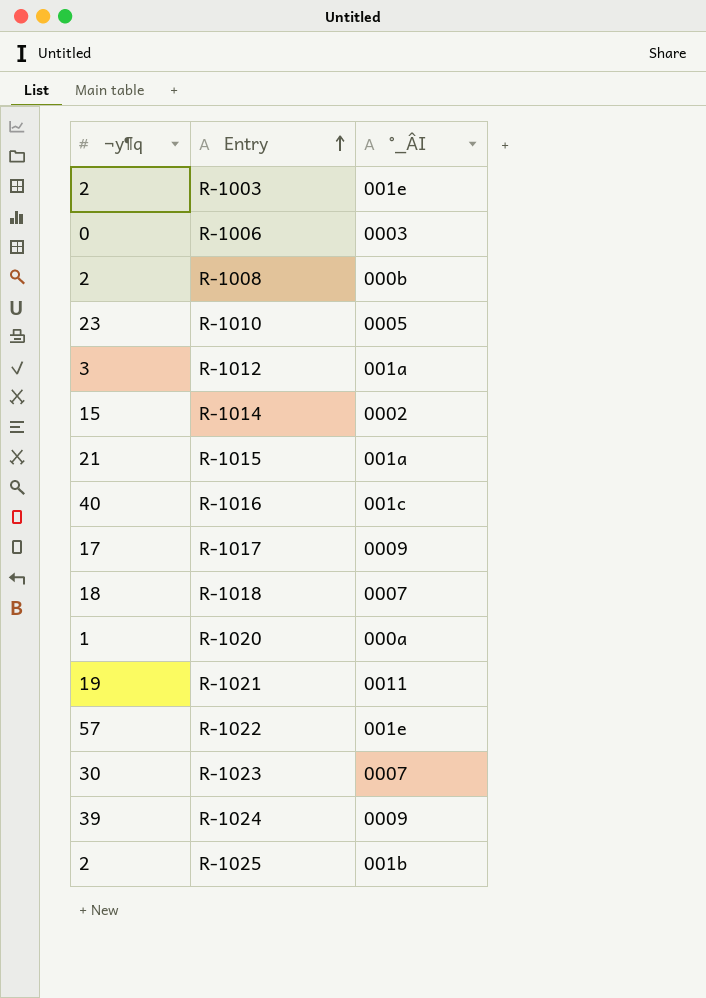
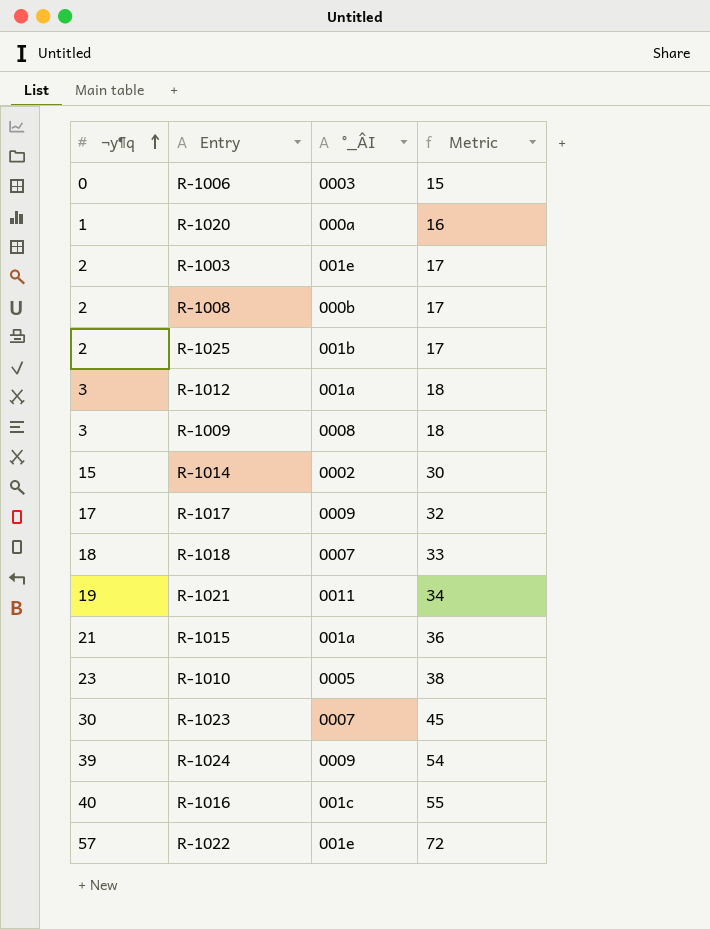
row order: Entry ascending -> ¬y¶q ascending
column Metric | formula: none -> [¬y¶q] + 15
row R-1009: none -> 3 | 0008 | 18

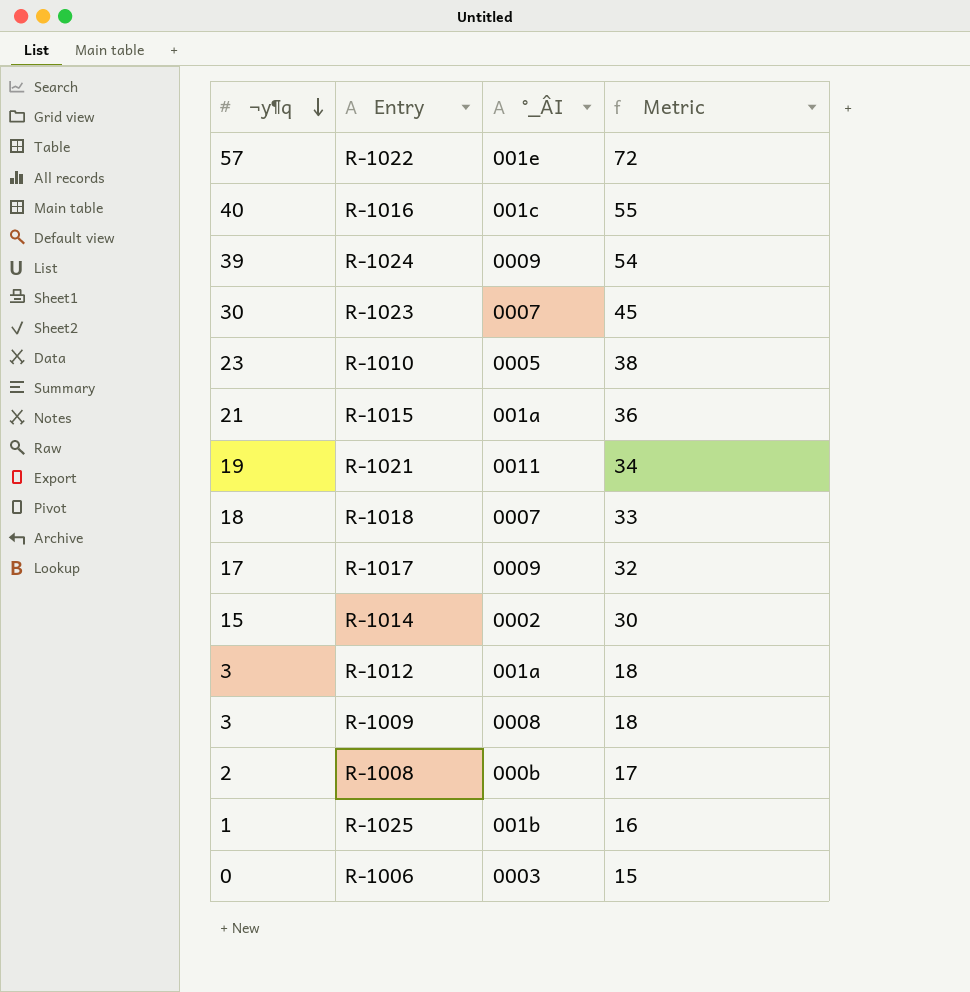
row order: ¬y¶q ascending -> ¬y¶q descending
row R-1020: 1 | 000a | 16 -> none
row R-1003: 2 | 001e | 17 -> none
R-1025 | ¬y¶q: 2 -> 1
R-1025 | Metric: 17 -> 16

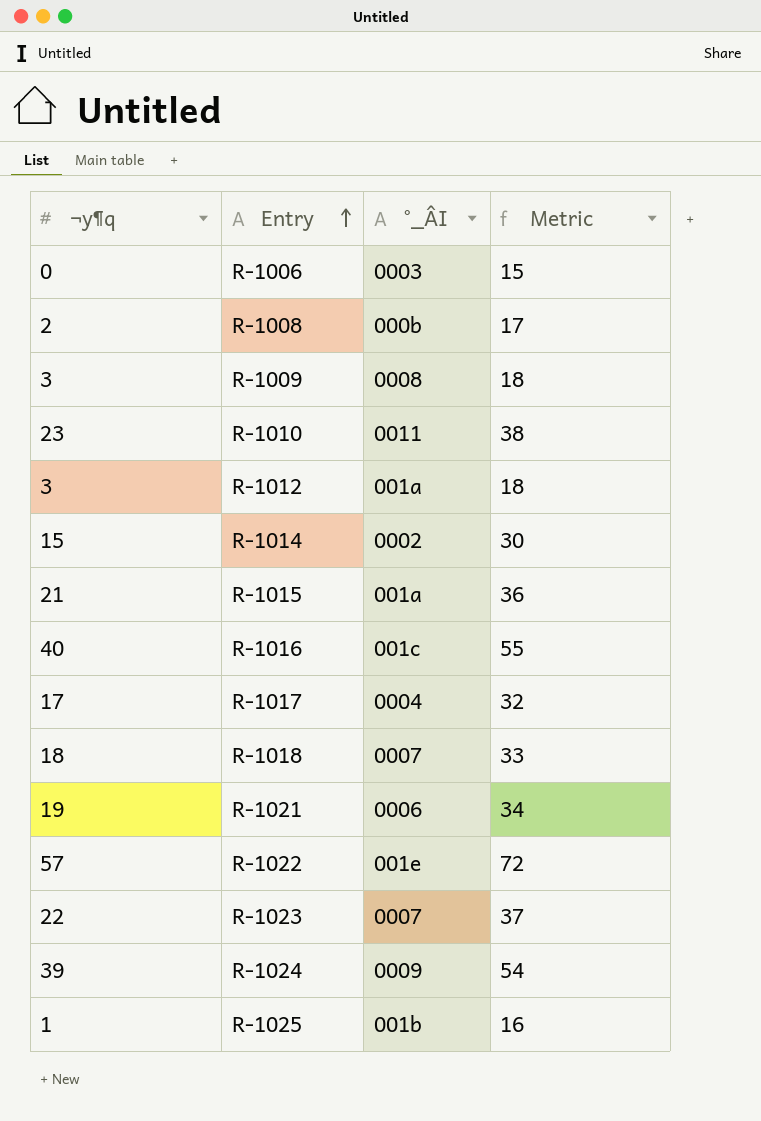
row order: ¬y¶q descending -> Entry ascending
R-1010 | °_ÂI: 0005 -> 0011
R-1017 | °_ÂI: 0009 -> 0004
R-1021 | °_ÂI: 0011 -> 0006
R-1023 | ¬y¶q: 30 -> 22
R-1023 | Metric: 45 -> 37

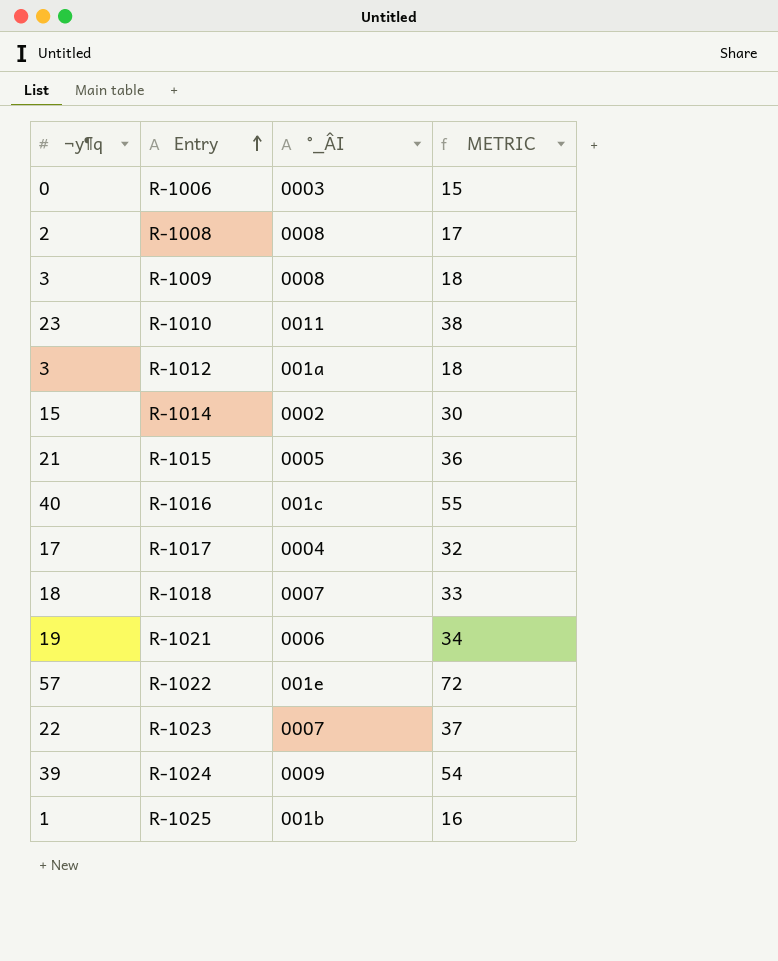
column name: Metric -> METRIC
R-1008 | °_ÂI: 000b -> 0008
R-1015 | °_ÂI: 001a -> 0005

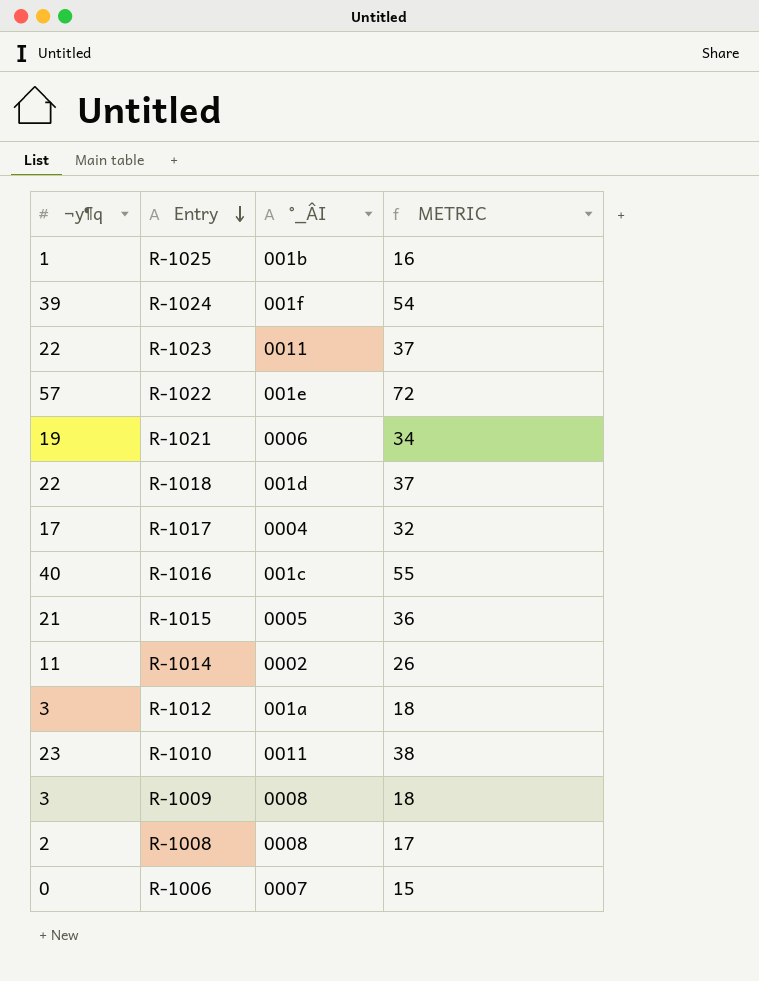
row order: Entry ascending -> Entry descending
R-1024 | °_ÂI: 0009 -> 001f
R-1023 | °_ÂI: 0007 -> 0011
R-1018 | ¬y¶q: 18 -> 22
R-1018 | °_ÂI: 0007 -> 001d
R-1018 | METRIC: 33 -> 37
R-1014 | ¬y¶q: 15 -> 11
R-1014 | METRIC: 30 -> 26
R-1006 | °_ÂI: 0003 -> 0007

